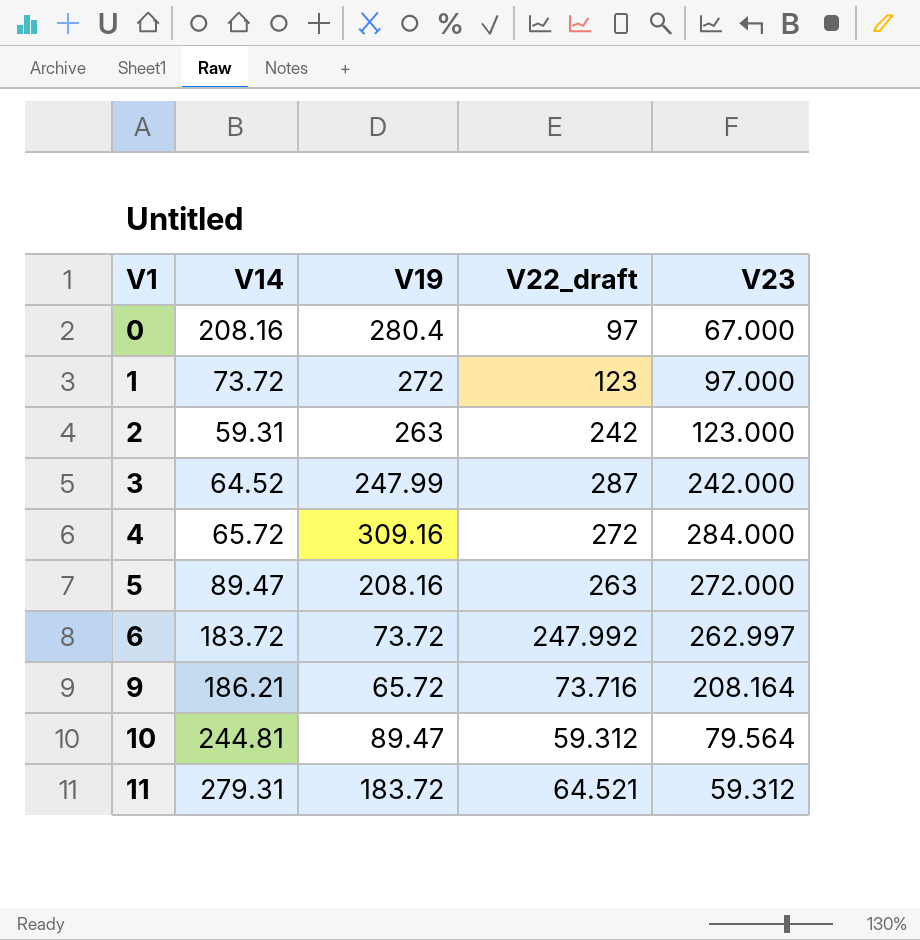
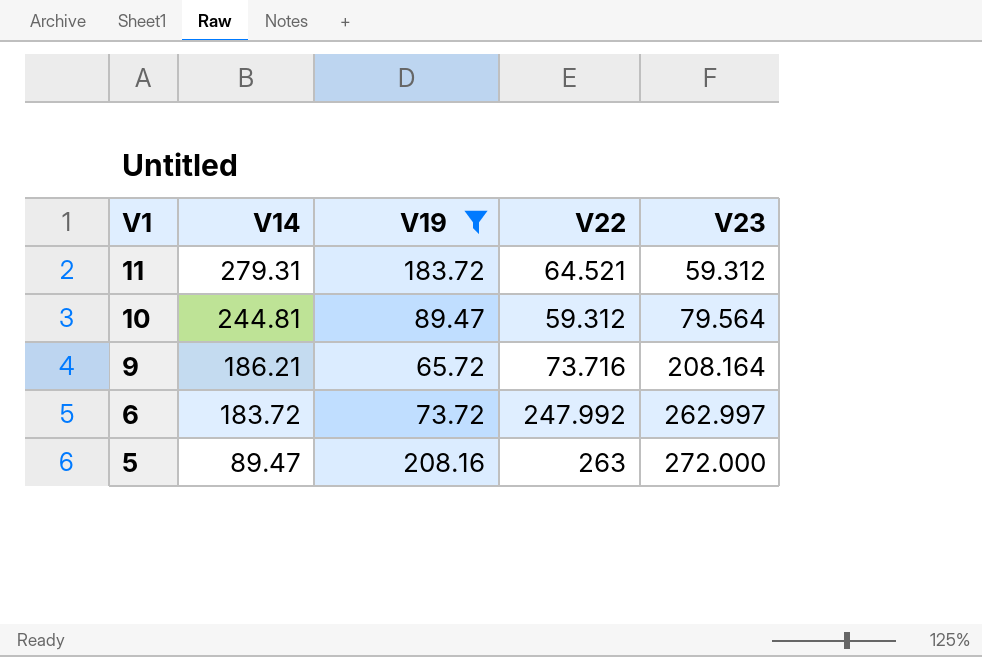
filter: none -> V19 <= 208.16
row order: V1 ascending -> V1 descending
column name: V22_draft -> V22

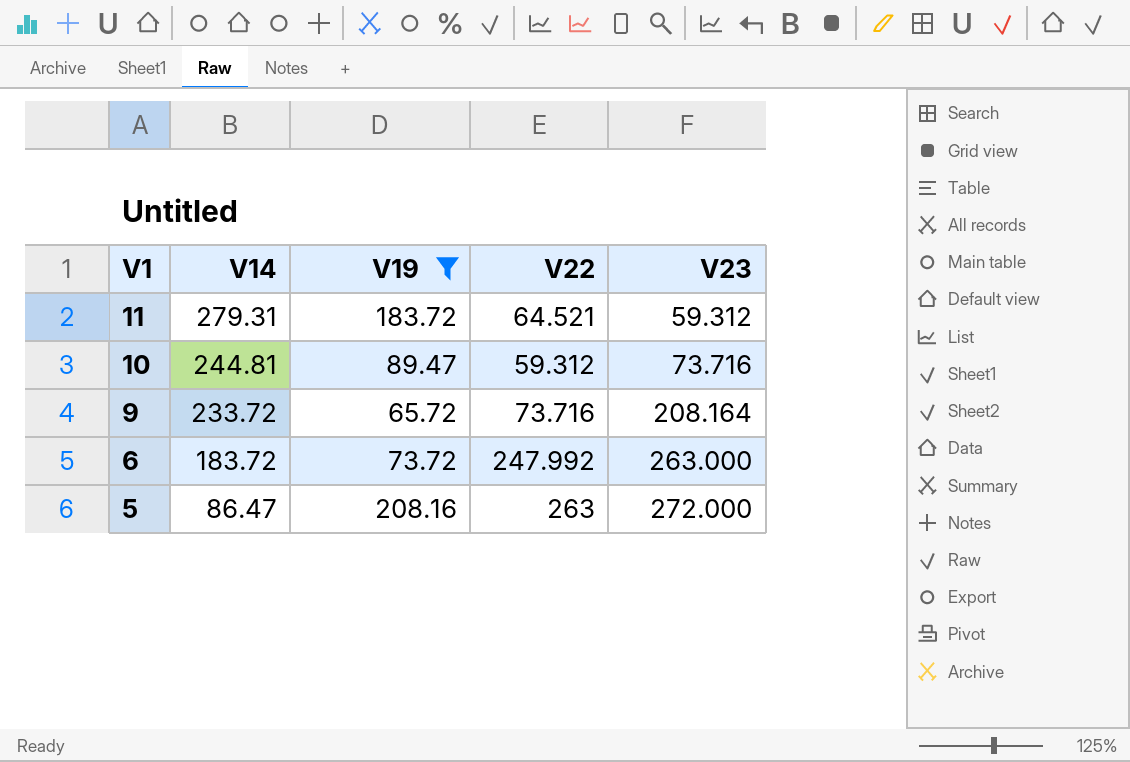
10 | V23: 79.564 -> 73.716
9 | V14: 186.21 -> 233.72
6 | V23: 262.997 -> 263.000
5 | V14: 89.47 -> 86.47

